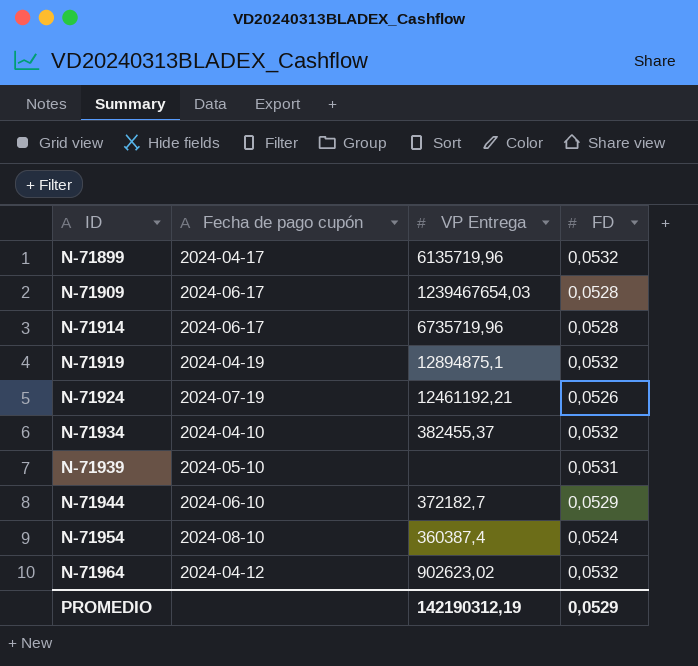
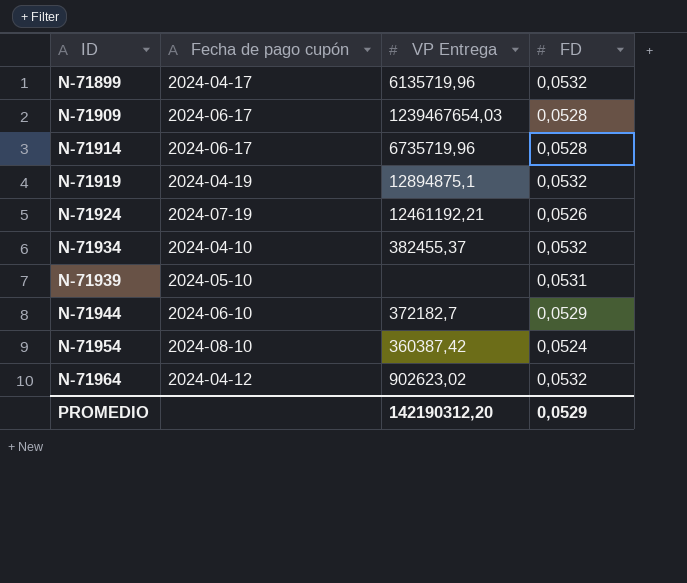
N-71954 | VP Entrega: 360387,4 -> 360387,42
PROMEDIO | VP Entrega: 142190312,19 -> 142190312,20

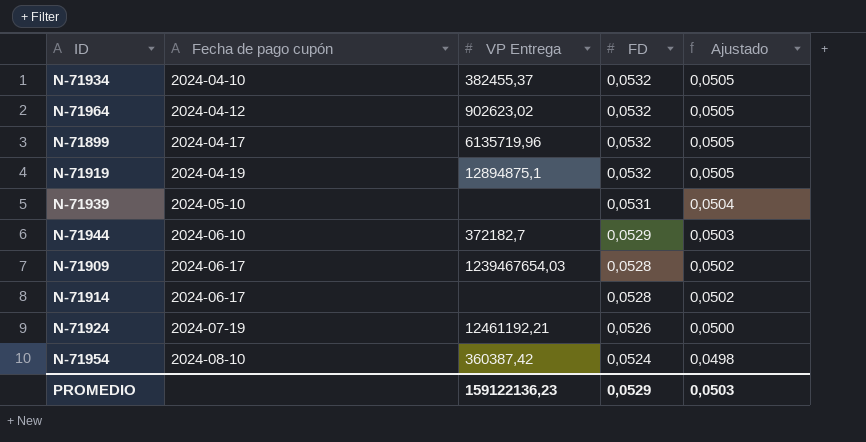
row order: ID ascending -> Fecha de pago cupón ascending
column Ajustado | formula: none -> [FD] * 0,95
N-71914 | VP Entrega: 6735719,96 -> none
PROMEDIO | VP Entrega: 142190312,20 -> 159122136,23

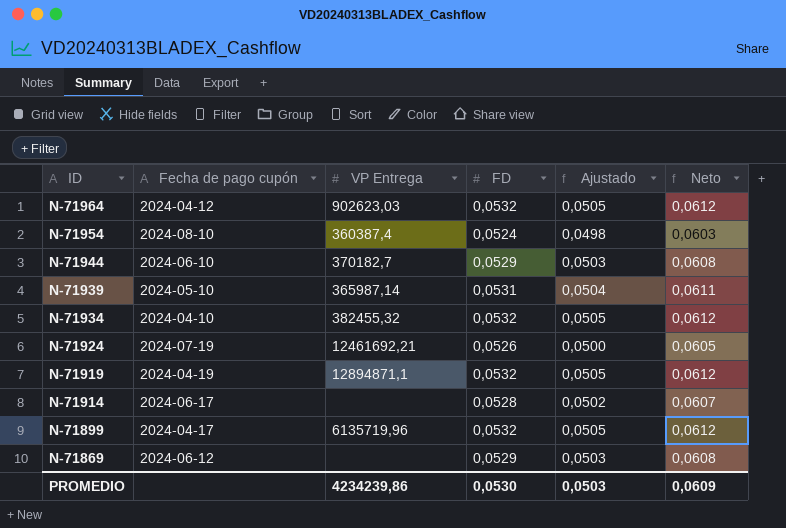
row order: Fecha de pago cupón ascending -> ID descending
column Neto | formula: none -> [FD] * 1,15
row N-71909: 2024-06-17 | 1239467654,03 | 0,0528 | 0,0502 -> none
N-71964 | VP Entrega: 902623,02 -> 902623,03
N-71954 | VP Entrega: 360387,42 -> 360387,4
N-71944 | VP Entrega: 372182,7 -> 370182,7
N-71939 | VP Entrega: none -> 365987,14
N-71934 | VP Entrega: 382455,37 -> 382455,32
N-71924 | VP Entrega: 12461192,21 -> 12461692,21
N-71919 | VP Entrega: 12894875,1 -> 12894871,1
row N-71869: none -> 2024-06-12 | none | 0,0529 | 0,0503 | 0,0608
PROMEDIO | VP Entrega: 159122136,23 -> 4234239,86
PROMEDIO | FD: 0,0529 -> 0,0530

